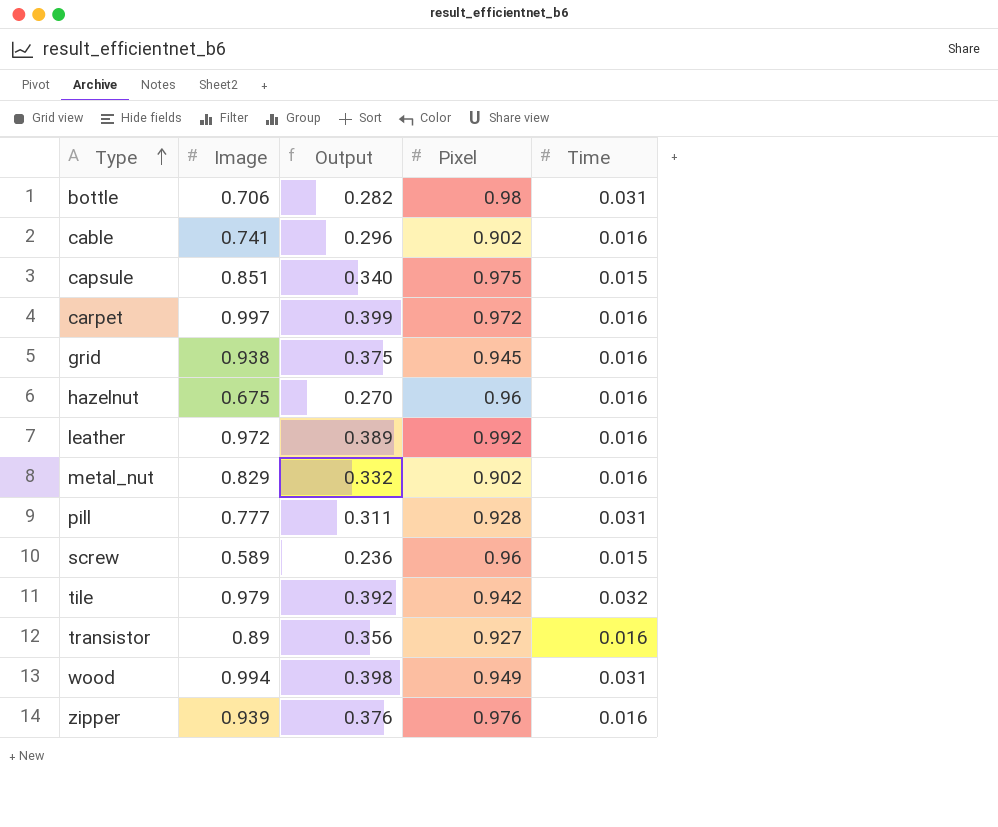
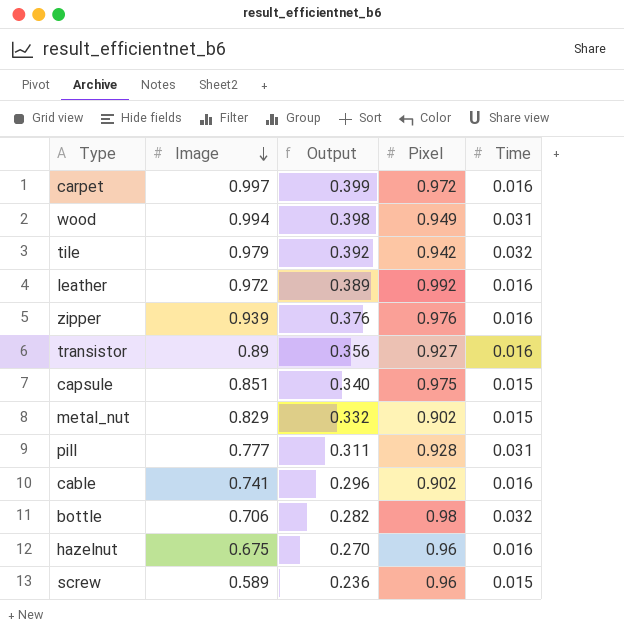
row order: Type ascending -> Image descending
row grid: 0.938 | 0.375 | 0.945 | 0.016 -> none
metal_nut | Time: 0.016 -> 0.015
bottle | Time: 0.031 -> 0.032

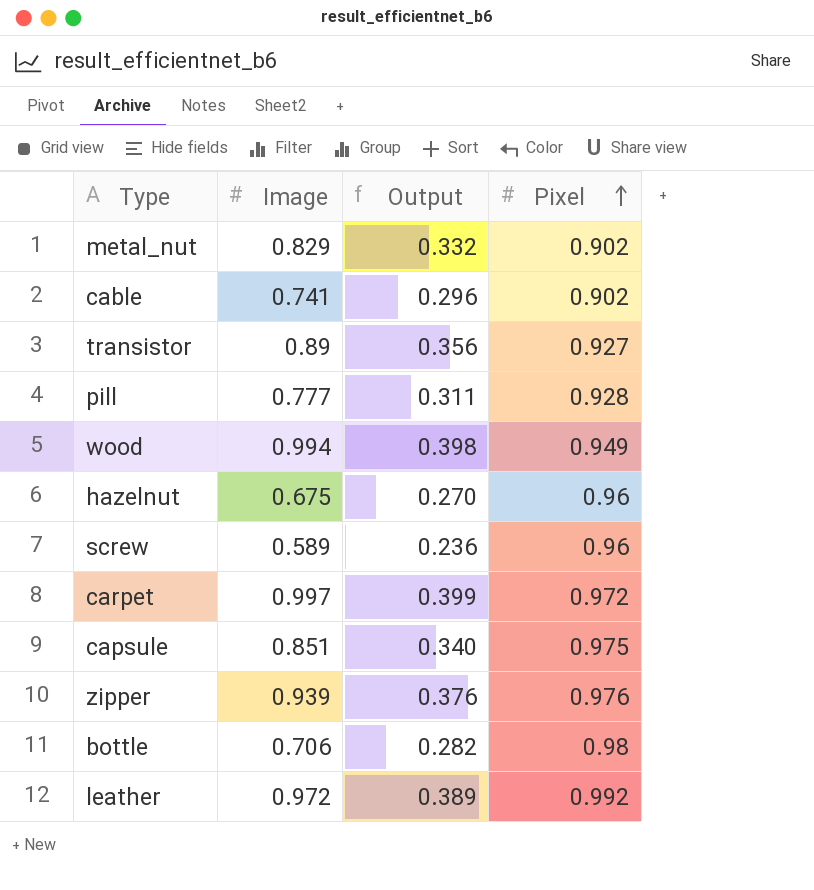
row order: Image descending -> Pixel ascending
column Time | position: 5 -> none
row tile: 0.979 | 0.392 | 0.942 | 0.032 -> none

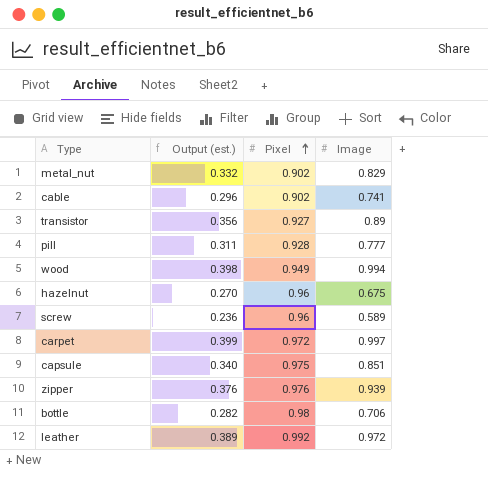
column name: Output -> Output (est.)
column Image | position: 2 -> 4

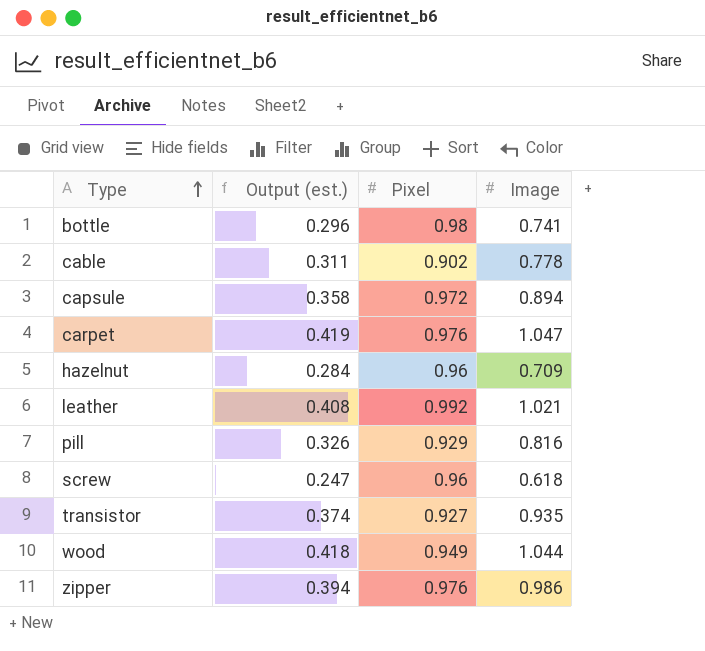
row order: Pixel ascending -> Type ascending
row metal_nut: 0.332 | 0.902 | 0.829 -> none
bottle | Output (est.): 0.282 -> 0.296
bottle | Image: 0.706 -> 0.741
cable | Output (est.): 0.296 -> 0.311
cable | Image: 0.741 -> 0.778
capsule | Output (est.): 0.340 -> 0.358
capsule | Pixel: 0.975 -> 0.972
capsule | Image: 0.851 -> 0.894
carpet | Output (est.): 0.399 -> 0.419
carpet | Pixel: 0.972 -> 0.976
carpet | Image: 0.997 -> 1.047
hazelnut | Output (est.): 0.270 -> 0.284
hazelnut | Image: 0.675 -> 0.709
leather | Output (est.): 0.389 -> 0.408
leather | Image: 0.972 -> 1.021
pill | Output (est.): 0.311 -> 0.326
pill | Pixel: 0.928 -> 0.929
pill | Image: 0.777 -> 0.816
screw | Output (est.): 0.236 -> 0.247
screw | Image: 0.589 -> 0.618
transistor | Output (est.): 0.356 -> 0.374
transistor | Image: 0.89 -> 0.935
wood | Output (est.): 0.398 -> 0.418
wood | Image: 0.994 -> 1.044
zipper | Output (est.): 0.376 -> 0.394
zipper | Image: 0.939 -> 0.986

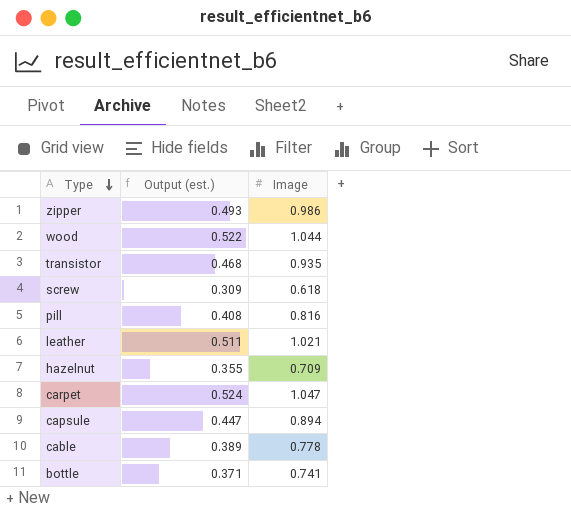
row order: Type ascending -> Type descending
column Pixel | position: 3 -> none
column Output (est.) | formula: [Image] * 0.4 -> [Image] * 0.5

